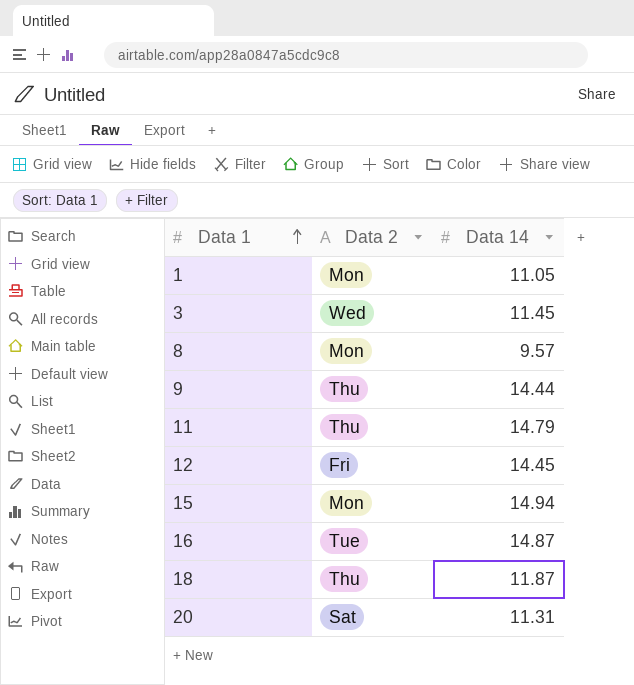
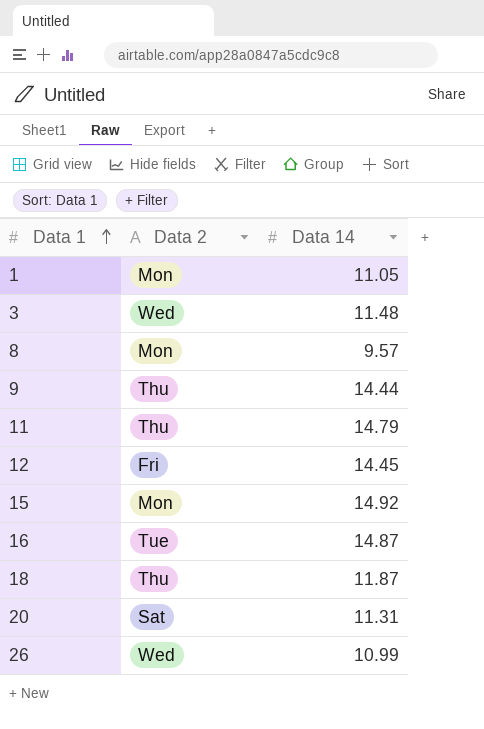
3 | Data 14: 11.45 -> 11.48
15 | Data 14: 14.94 -> 14.92
row 26: none -> Wed | 10.99

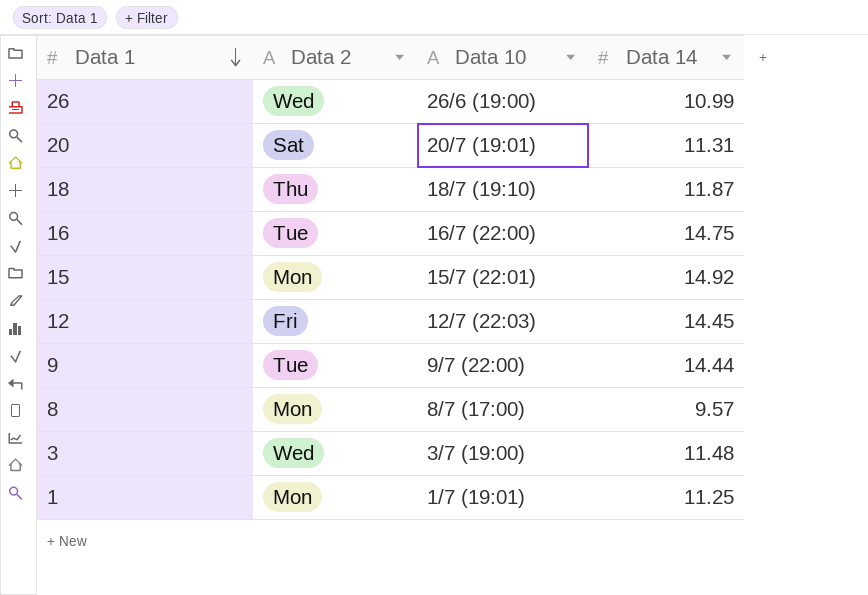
row order: Data 1 ascending -> Data 1 descending
column Data 10 | position: none -> 3
row 11: Thu | 14.79 -> none
16 | Data 14: 14.87 -> 14.75
9 | Data 2: Thu -> Tue
1 | Data 14: 11.05 -> 11.25

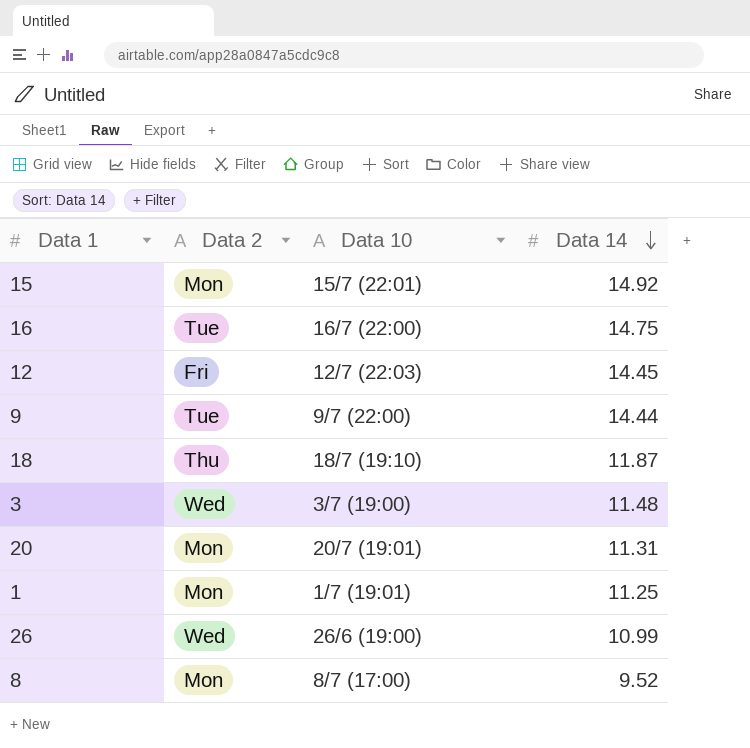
row order: Data 1 descending -> Data 14 descending
20 | Data 2: Sat -> Mon
8 | Data 14: 9.57 -> 9.52

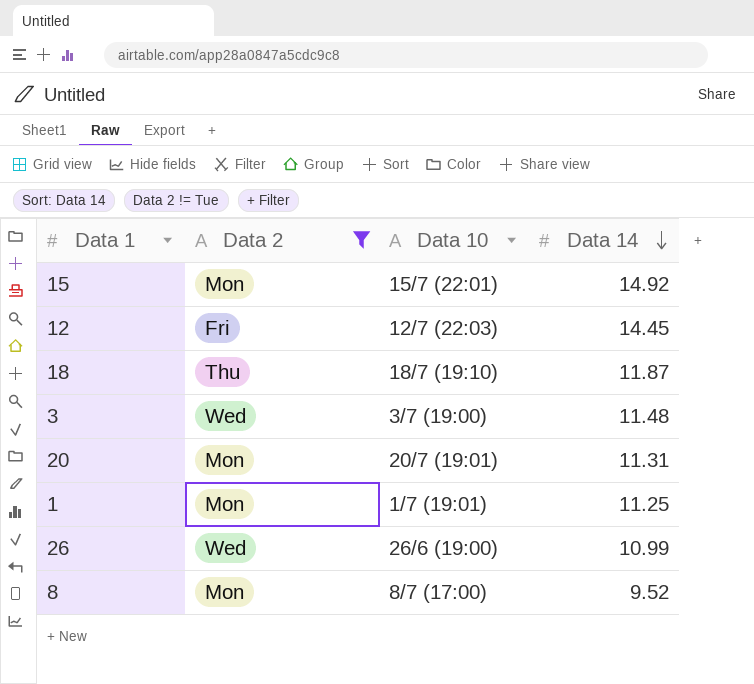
filter: none -> Data 2 != Tue

